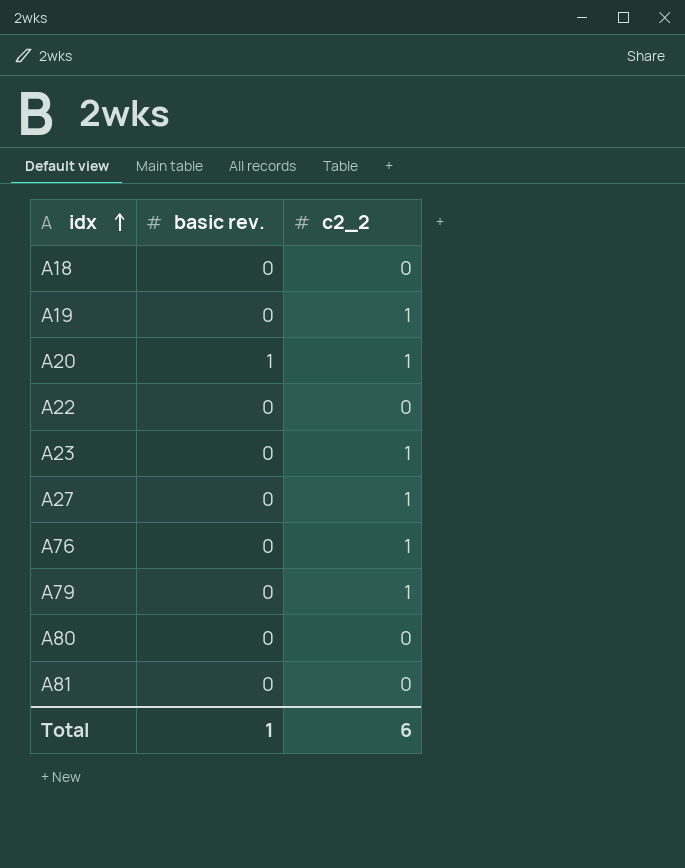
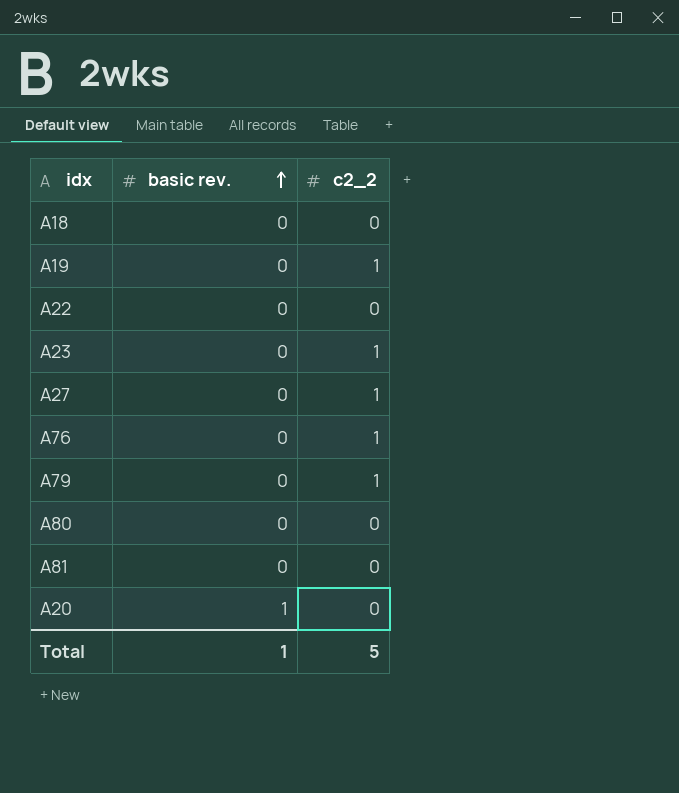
row order: idx ascending -> basic rev. ascending
A20 | c2_2: 1 -> 0
Total | c2_2: 6 -> 5

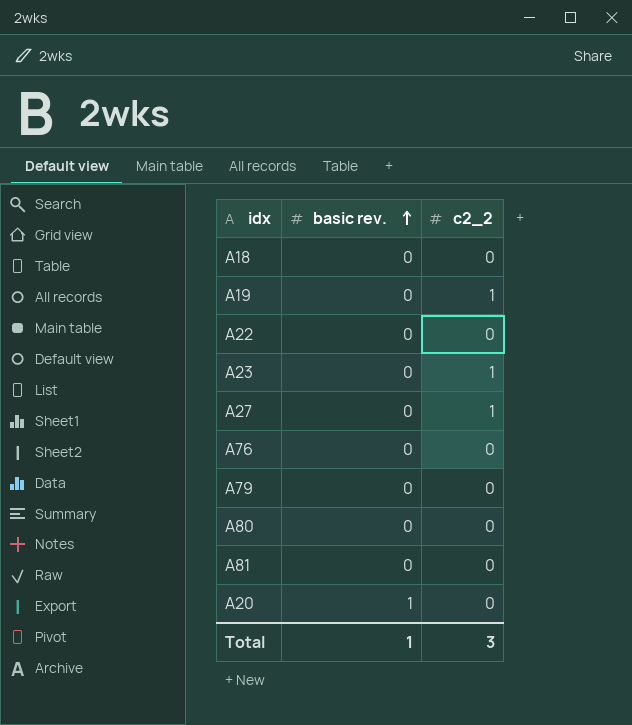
A76 | c2_2: 1 -> 0
A79 | c2_2: 1 -> 0
Total | c2_2: 5 -> 3

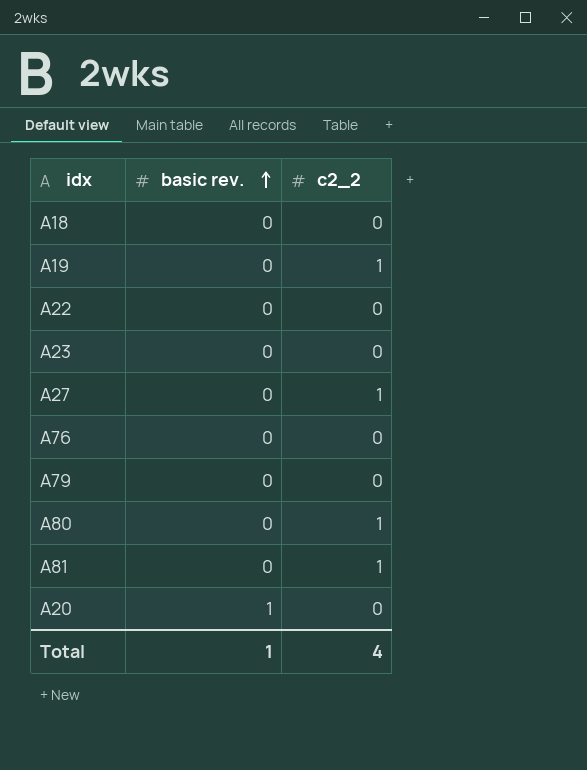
A23 | c2_2: 1 -> 0
A80 | c2_2: 0 -> 1
A81 | c2_2: 0 -> 1
Total | c2_2: 3 -> 4

